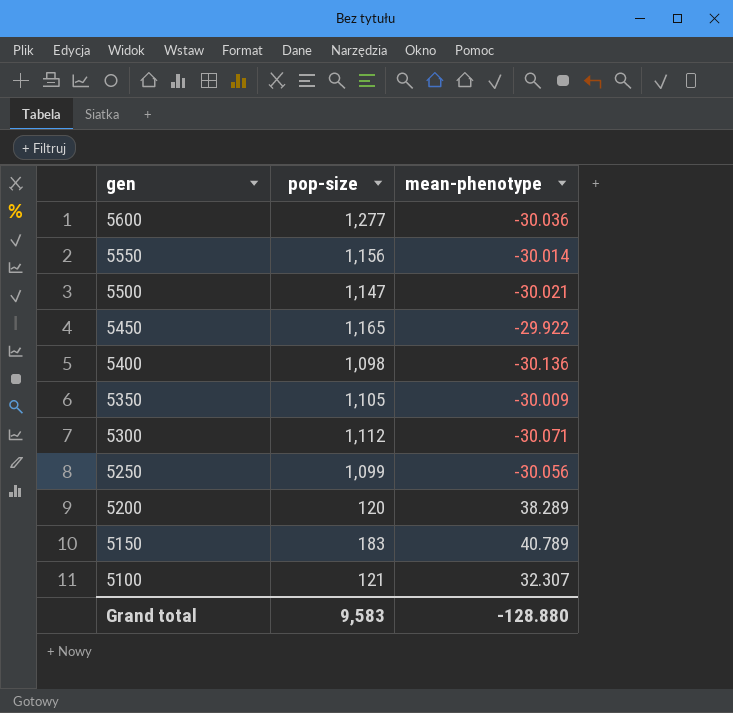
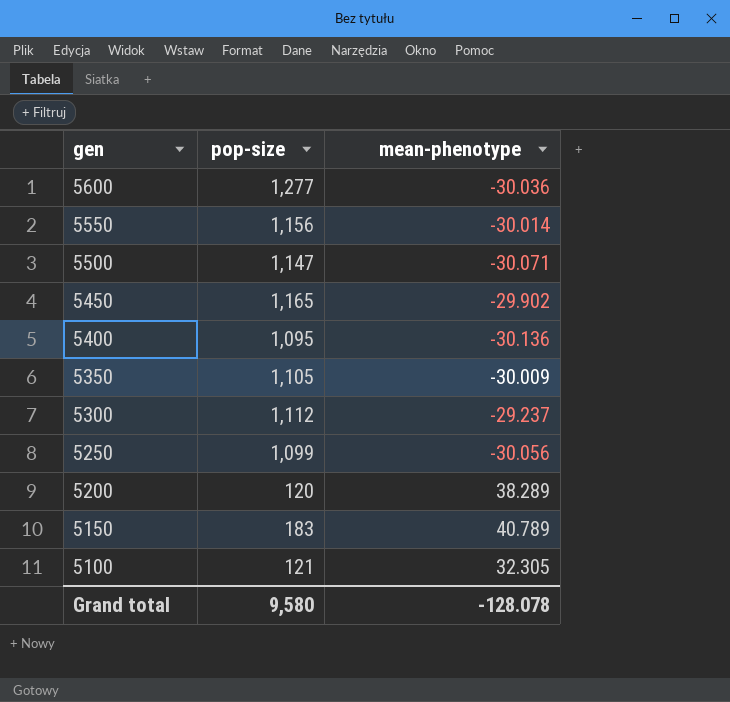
5500 | mean-phenotype: -30.021 -> -30.071
5450 | mean-phenotype: -29.922 -> -29.902
5400 | pop-size: 1,098 -> 1,095
5300 | mean-phenotype: -30.071 -> -29.237
5100 | mean-phenotype: 32.307 -> 32.305
Grand total | pop-size: 9,583 -> 9,580
Grand total | mean-phenotype: -128.880 -> -128.078

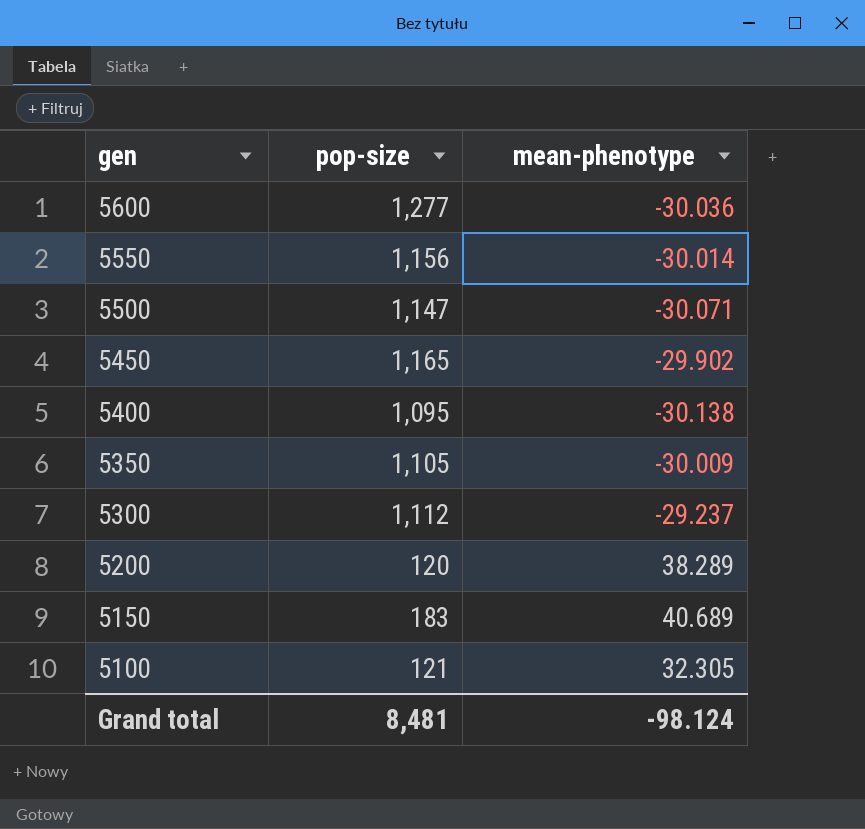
row 5250: 1,099 | -30.056 -> none
5400 | mean-phenotype: -30.136 -> -30.138
5150 | mean-phenotype: 40.789 -> 40.689
Grand total | pop-size: 9,580 -> 8,481
Grand total | mean-phenotype: -128.078 -> -98.124

